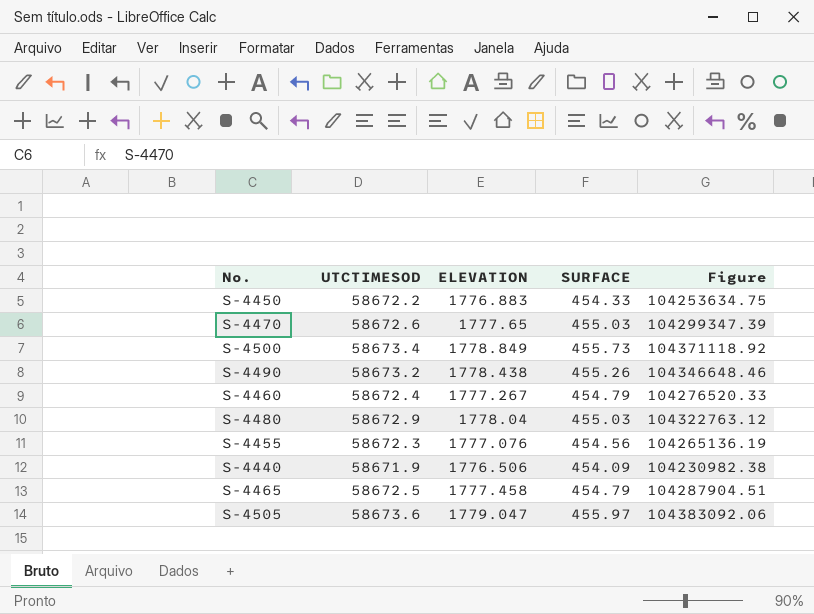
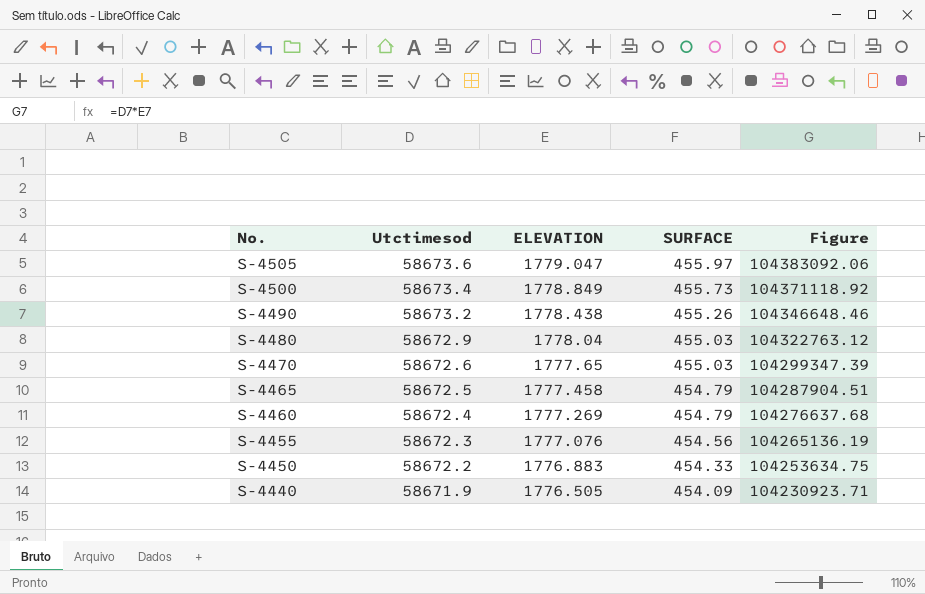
row order: none -> No. descending
column name: UTCTIMESOD -> Utctimesod
S-4460 | ELEVATION: 1777.267 -> 1777.269
S-4460 | Figure: 104276520.33 -> 104276637.68
S-4440 | ELEVATION: 1776.506 -> 1776.505
S-4440 | Figure: 104230982.38 -> 104230923.71

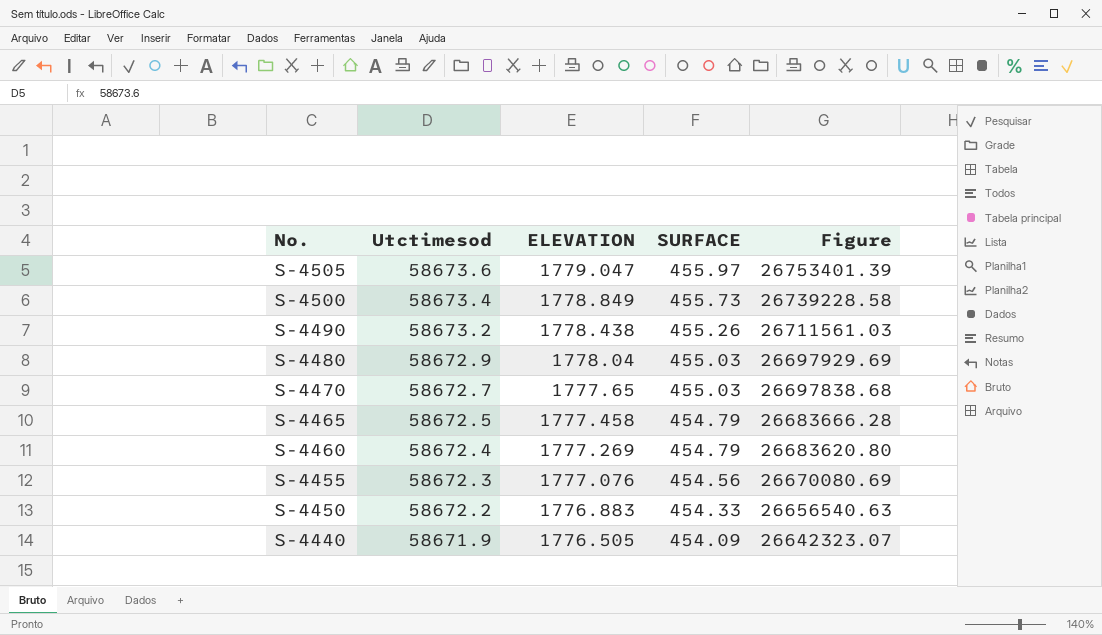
column Figure | formula: [Utctimesod] * [ELEVATION] -> [Utctimesod] * [SURFACE]
S-4470 | Utctimesod: 58672.6 -> 58672.7

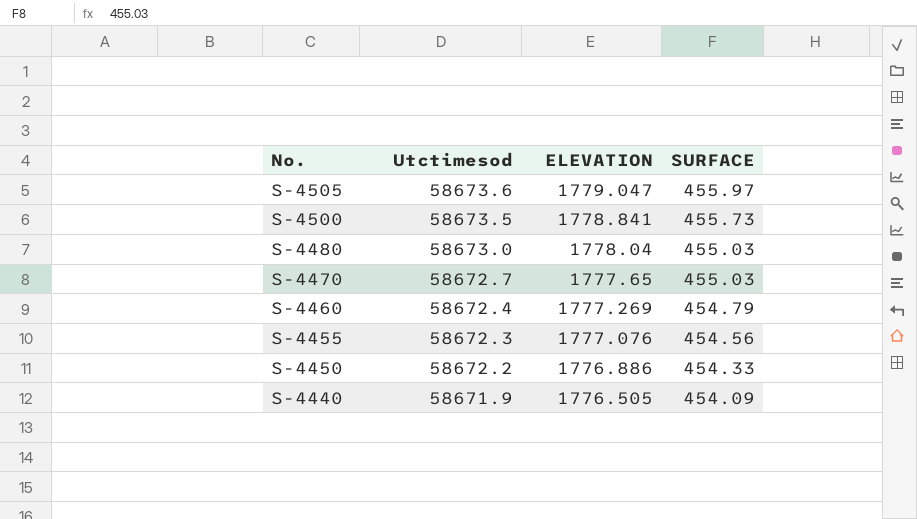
column Figure | formula: [Utctimesod] * [SURFACE] -> none
row S-4490: 58673.2 | 1778.438 | 455.26 | 26711561.03 -> none
row S-4465: 58672.5 | 1777.458 | 454.79 | 26683666.28 -> none
S-4500 | Utctimesod: 58673.4 -> 58673.5
S-4500 | ELEVATION: 1778.849 -> 1778.841
S-4480 | Utctimesod: 58672.9 -> 58673.0
S-4450 | ELEVATION: 1776.883 -> 1776.886

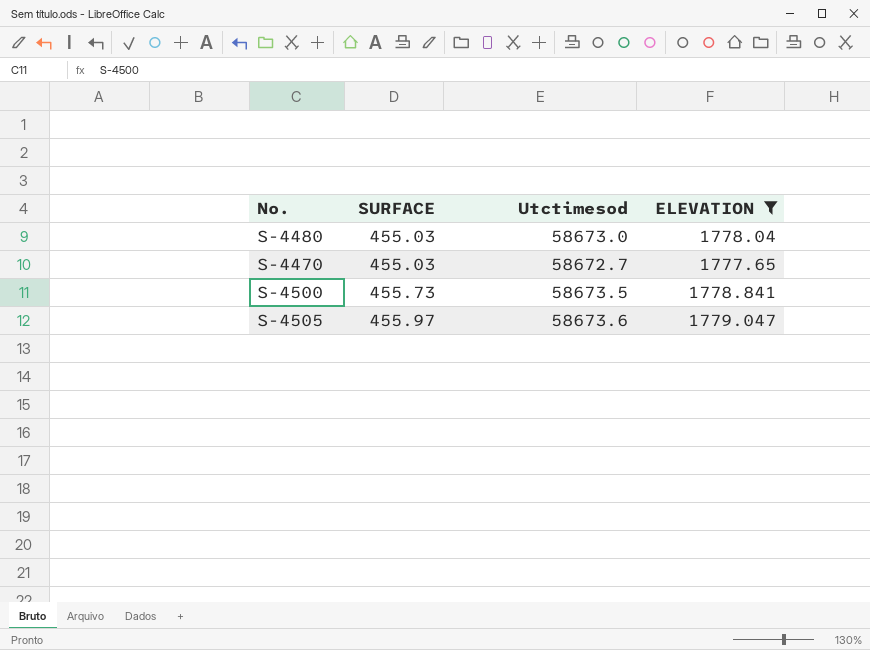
filter: none -> ELEVATION >= 1777.65
row order: No. descending -> SURFACE ascending
column SURFACE | position: 4 -> 2

